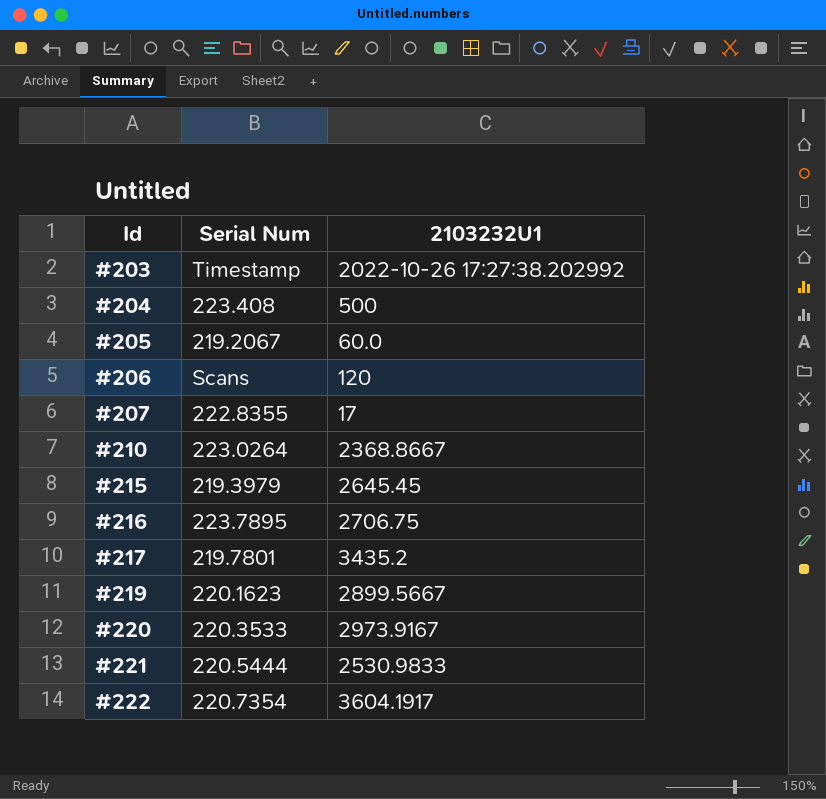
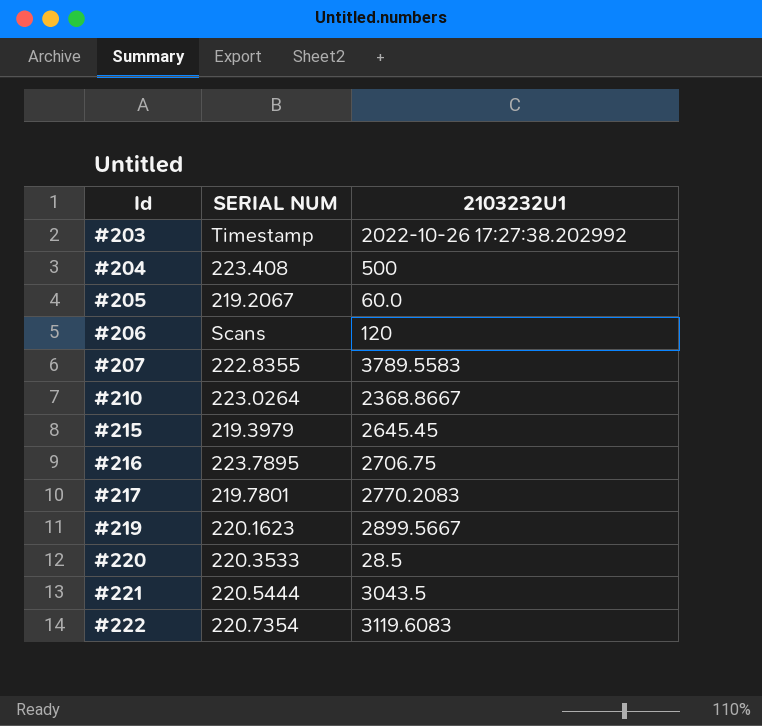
column name: Serial Num -> SERIAL NUM
#207 | 2103232U1: 17 -> 3789.5583
#217 | 2103232U1: 3435.2 -> 2770.2083
#220 | 2103232U1: 2973.9167 -> 28.5
#221 | 2103232U1: 2530.9833 -> 3043.5
#222 | 2103232U1: 3604.1917 -> 3119.6083

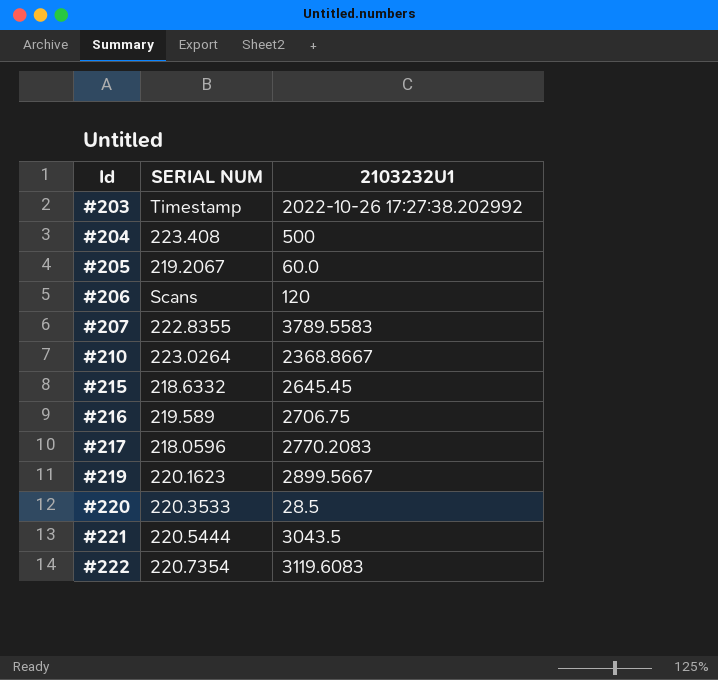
#215 | SERIAL NUM: 219.3979 -> 218.6332
#216 | SERIAL NUM: 223.7895 -> 219.589
#217 | SERIAL NUM: 219.7801 -> 218.0596

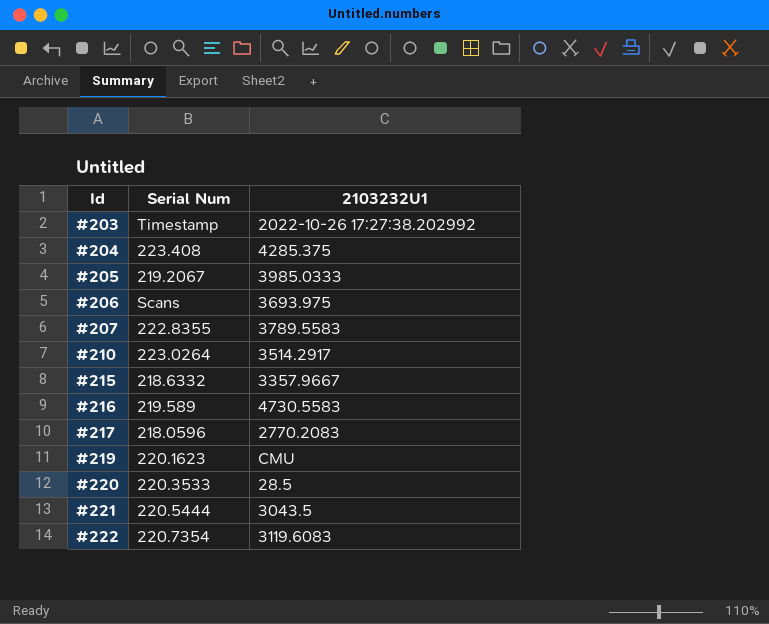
column name: SERIAL NUM -> Serial Num
#204 | 2103232U1: 500 -> 4285.375
#205 | 2103232U1: 60.0 -> 3985.0333
#206 | 2103232U1: 120 -> 3693.975
#210 | 2103232U1: 2368.8667 -> 3514.2917
#215 | 2103232U1: 2645.45 -> 3357.9667
#216 | 2103232U1: 2706.75 -> 4730.5583
#219 | 2103232U1: 2899.5667 -> CMU

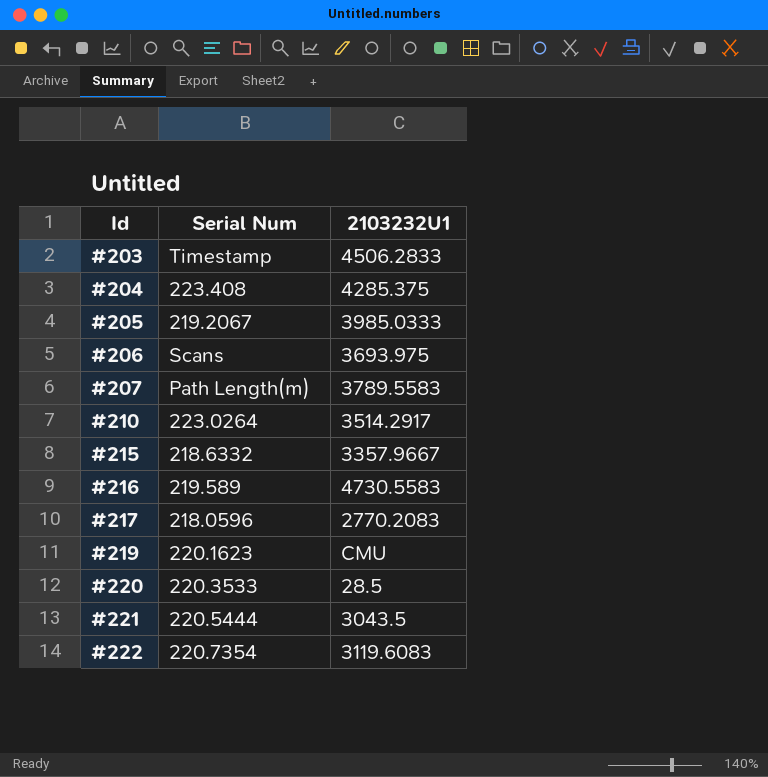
#203 | 2103232U1: 2022-10-26 17:27:38.202992 -> 4506.2833
#207 | Serial Num: 222.8355 -> Path Length(m)

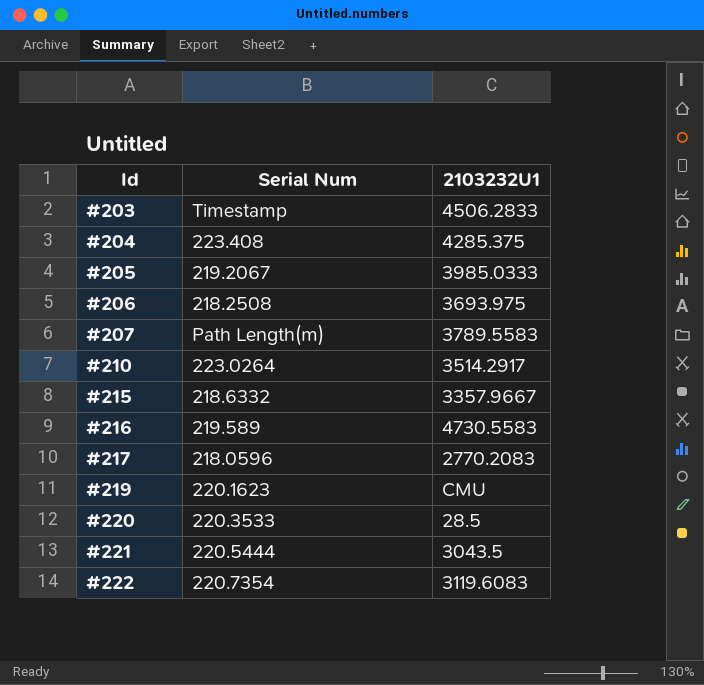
#206 | Serial Num: Scans -> 218.2508

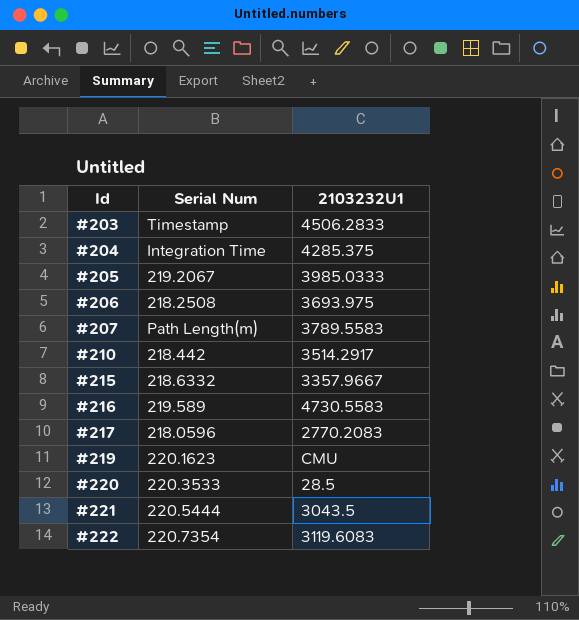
#204 | Serial Num: 223.408 -> Integration Time
#210 | Serial Num: 223.0264 -> 218.442

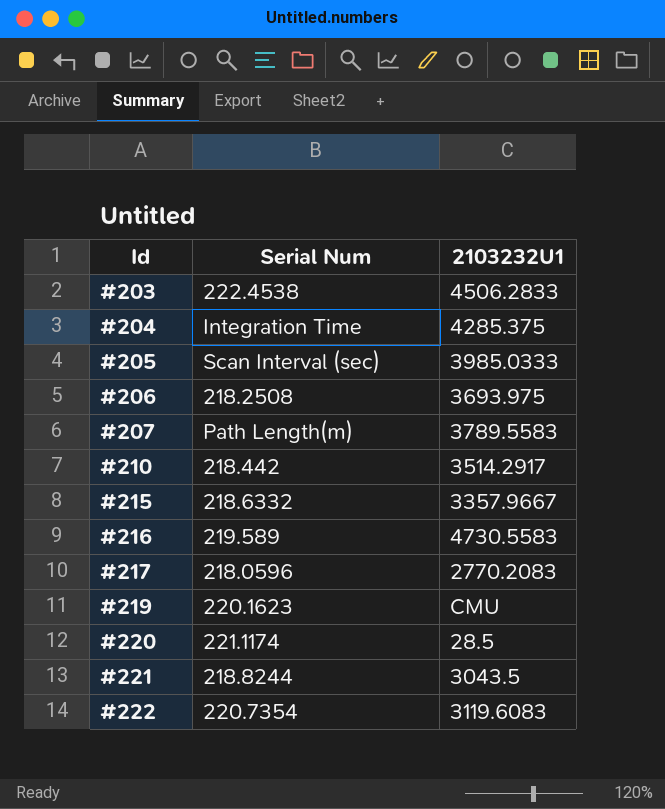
#203 | Serial Num: Timestamp -> 222.4538
#205 | Serial Num: 219.2067 -> Scan Interval (sec)
#220 | Serial Num: 220.3533 -> 221.1174
#221 | Serial Num: 220.5444 -> 218.8244

